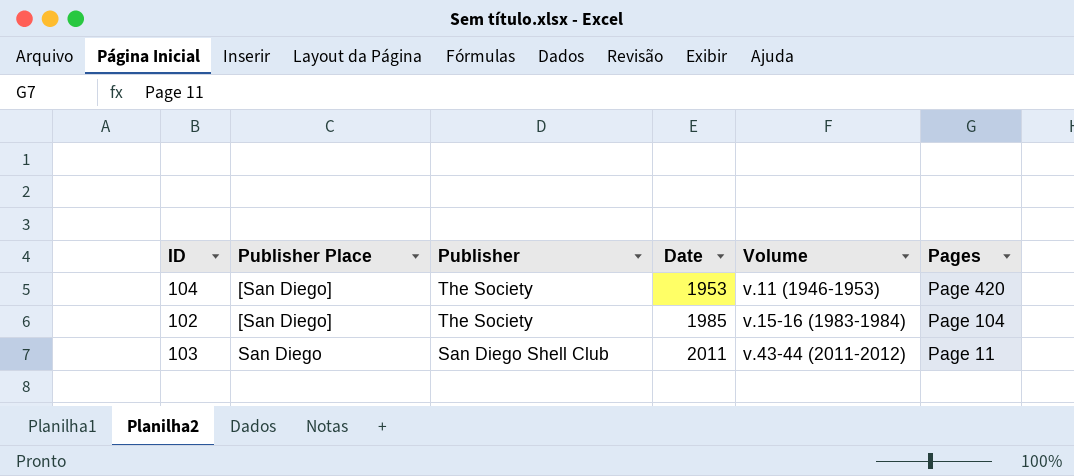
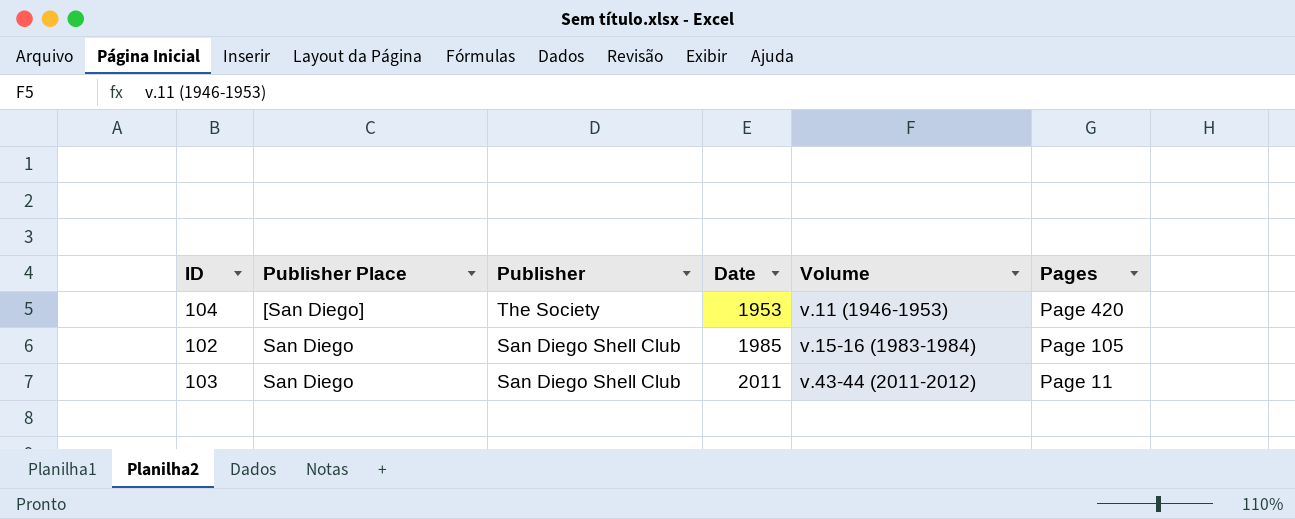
102 | Publisher Place: [San Diego] -> San Diego
102 | Publisher: The Society -> San Diego Shell Club
102 | Pages: Page 104 -> Page 105

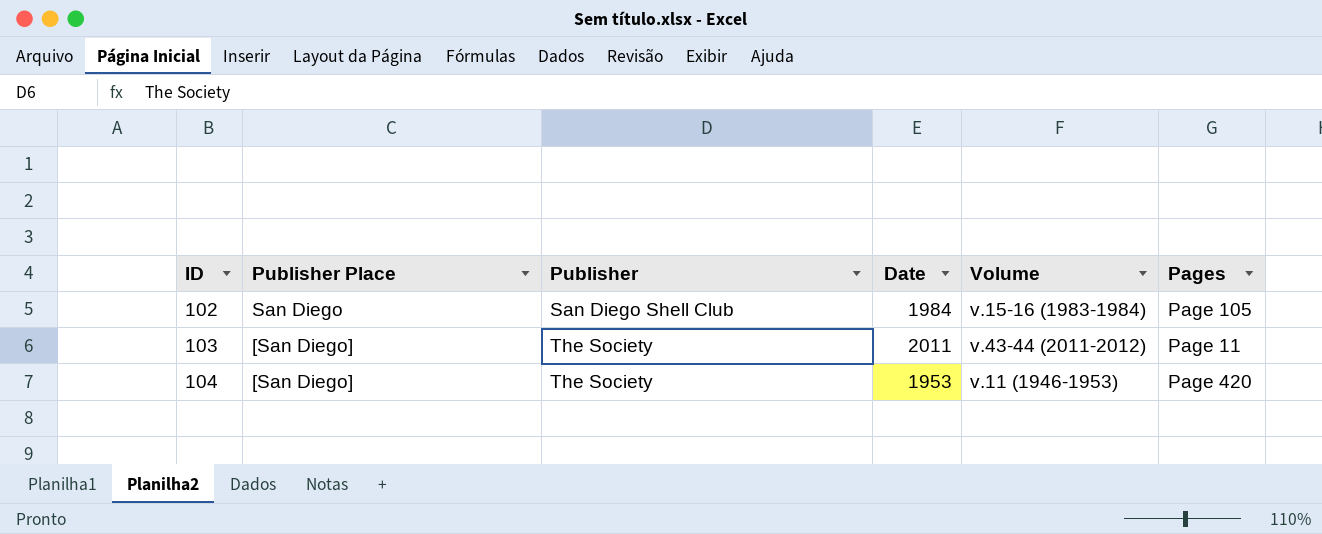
row order: Publisher Place ascending -> ID ascending
102 | Date: 1985 -> 1984
103 | Publisher Place: San Diego -> [San Diego]
103 | Publisher: San Diego Shell Club -> The Society

